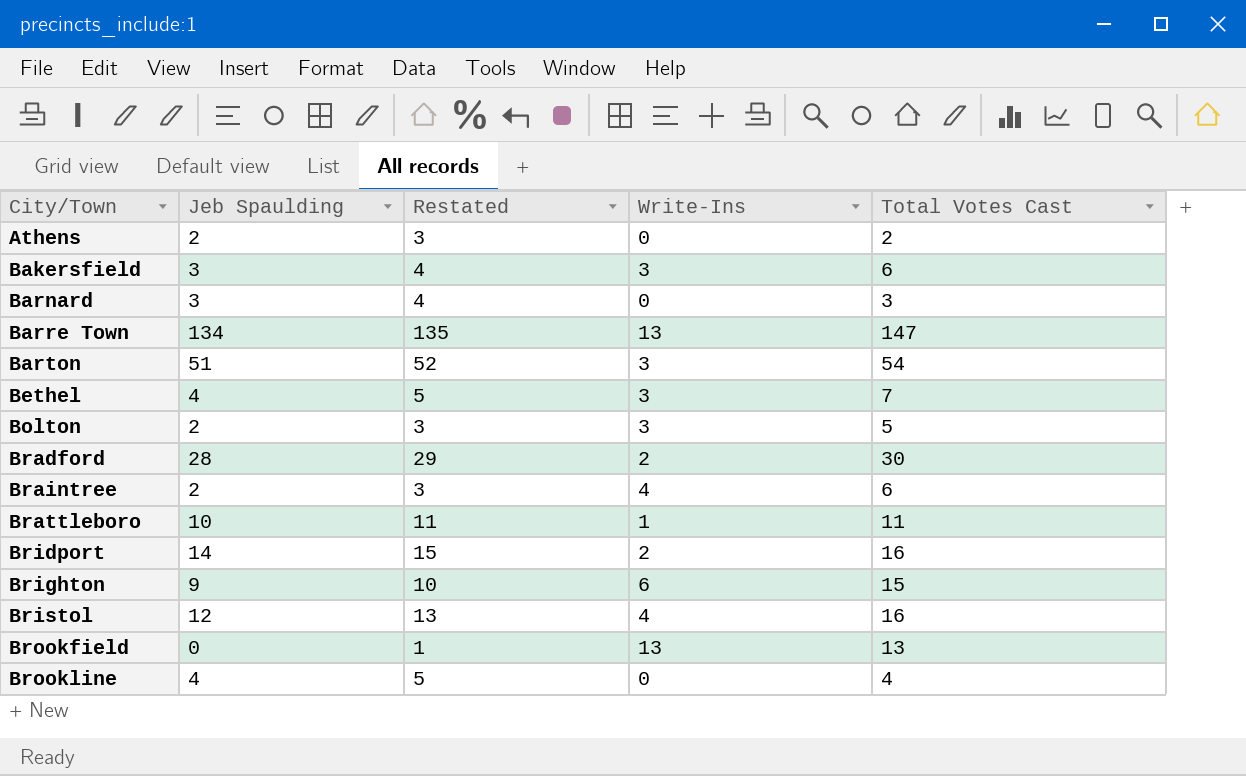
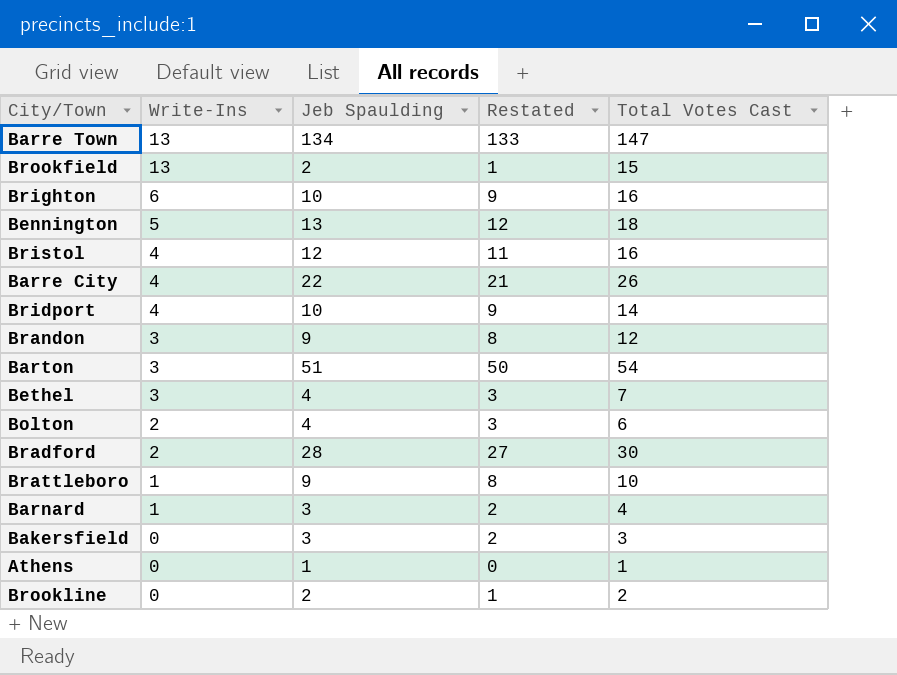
row order: City/Town ascending -> Write-Ins descending
column Write-Ins | position: 4 -> 2
column Restated | formula: [Jeb Spaulding] + 1 -> [Jeb Spaulding] - 1
row Braintree: 2 | 3 | 4 | 6 -> none
Brookfield | Jeb Spaulding: 0 -> 2
Brookfield | Total Votes Cast: 13 -> 15
Brighton | Jeb Spaulding: 9 -> 10
Brighton | Total Votes Cast: 15 -> 16
row Bennington: none -> 5 | 13 | 12 | 18
row Barre City: none -> 4 | 22 | 21 | 26
Bridport | Write-Ins: 2 -> 4
Bridport | Jeb Spaulding: 14 -> 10
Bridport | Total Votes Cast: 16 -> 14
row Brandon: none -> 3 | 9 | 8 | 12
Bolton | Write-Ins: 3 -> 2
Bolton | Jeb Spaulding: 2 -> 4
Bolton | Total Votes Cast: 5 -> 6
Brattleboro | Jeb Spaulding: 10 -> 9
Brattleboro | Total Votes Cast: 11 -> 10
Barnard | Write-Ins: 0 -> 1
Barnard | Total Votes Cast: 3 -> 4
Bakersfield | Write-Ins: 3 -> 0
Bakersfield | Total Votes Cast: 6 -> 3
Athens | Jeb Spaulding: 2 -> 1
Athens | Total Votes Cast: 2 -> 1
Brookline | Jeb Spaulding: 4 -> 2
Brookline | Total Votes Cast: 4 -> 2

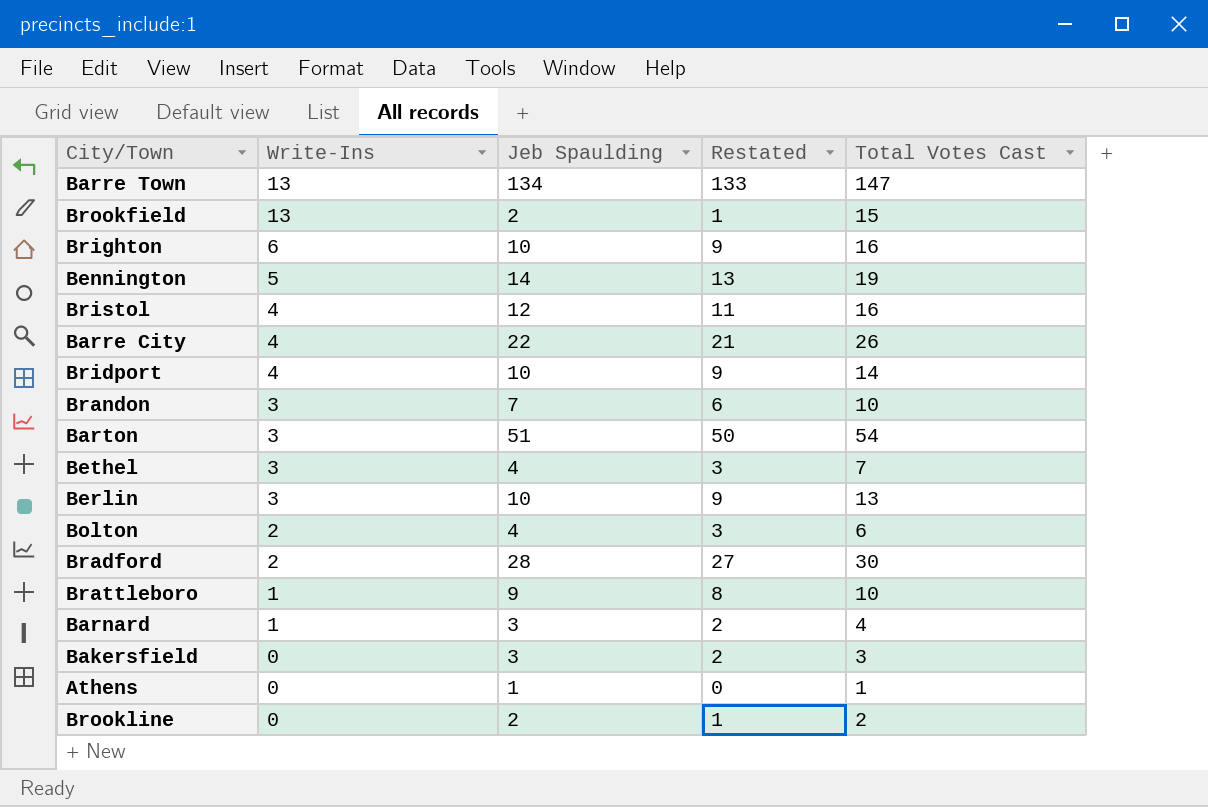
Bennington | Jeb Spaulding: 13 -> 14
Bennington | Restated: 12 -> 13
Bennington | Total Votes Cast: 18 -> 19
Brandon | Jeb Spaulding: 9 -> 7
Brandon | Restated: 8 -> 6
Brandon | Total Votes Cast: 12 -> 10
row Berlin: none -> 3 | 10 | 9 | 13

